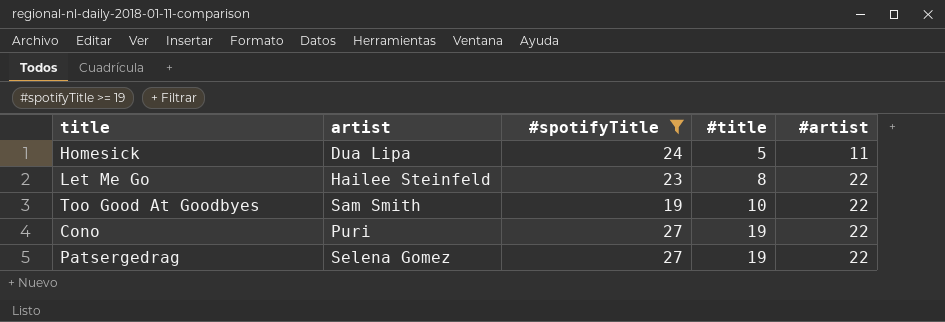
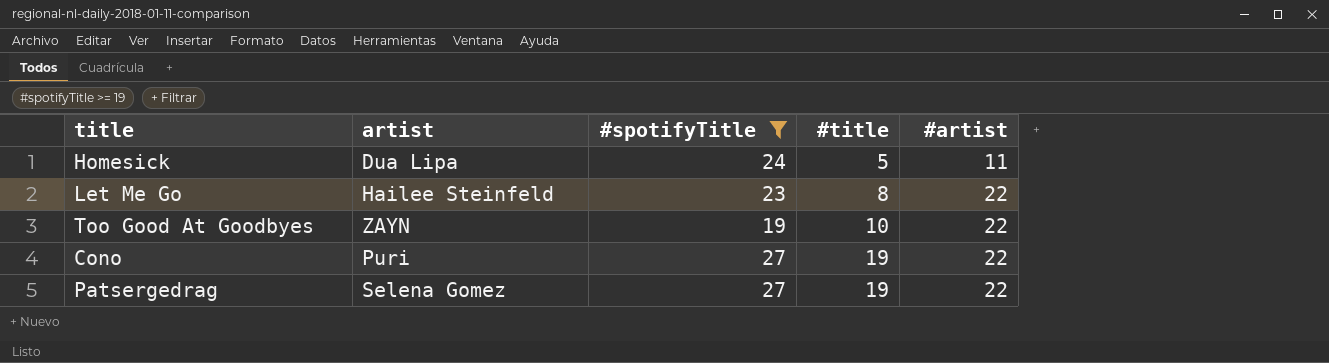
Too Good At Goodbyes | artist: Sam Smith -> ZAYN

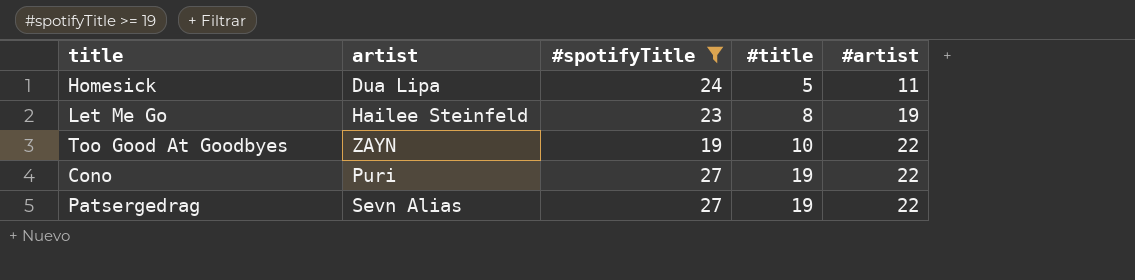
Let Me Go | #artist: 22 -> 19
Patsergedrag | artist: Selena Gomez -> Sevn Alias

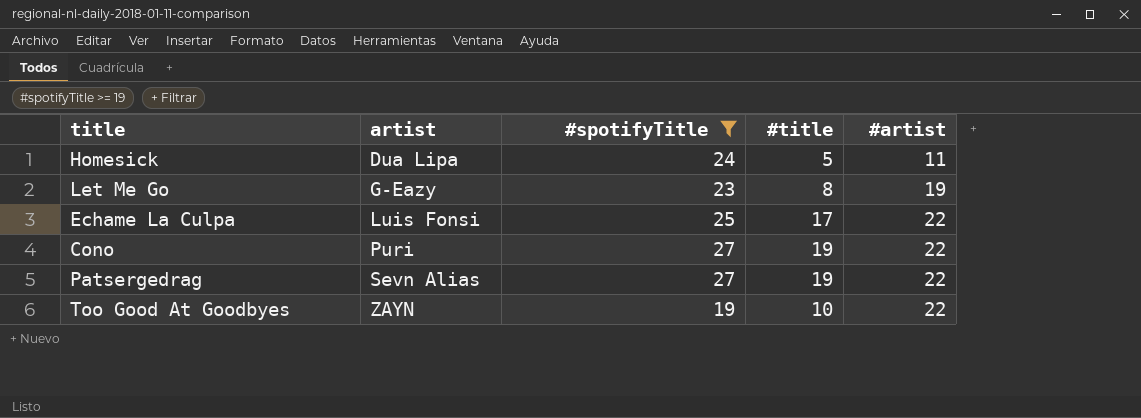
row order: #title ascending -> artist ascending
Let Me Go | artist: Hailee Steinfeld -> G-Eazy
row Echame La Culpa: none -> Luis Fonsi | 25 | 17 | 22

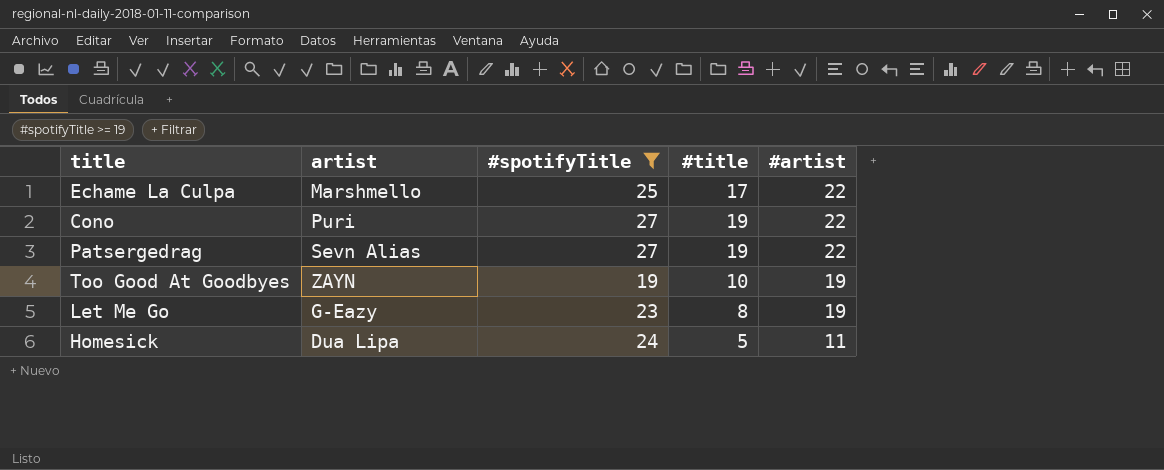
row order: artist ascending -> #artist descending
Echame La Culpa | artist: Luis Fonsi -> Marshmello
Too Good At Goodbyes | #artist: 22 -> 19

